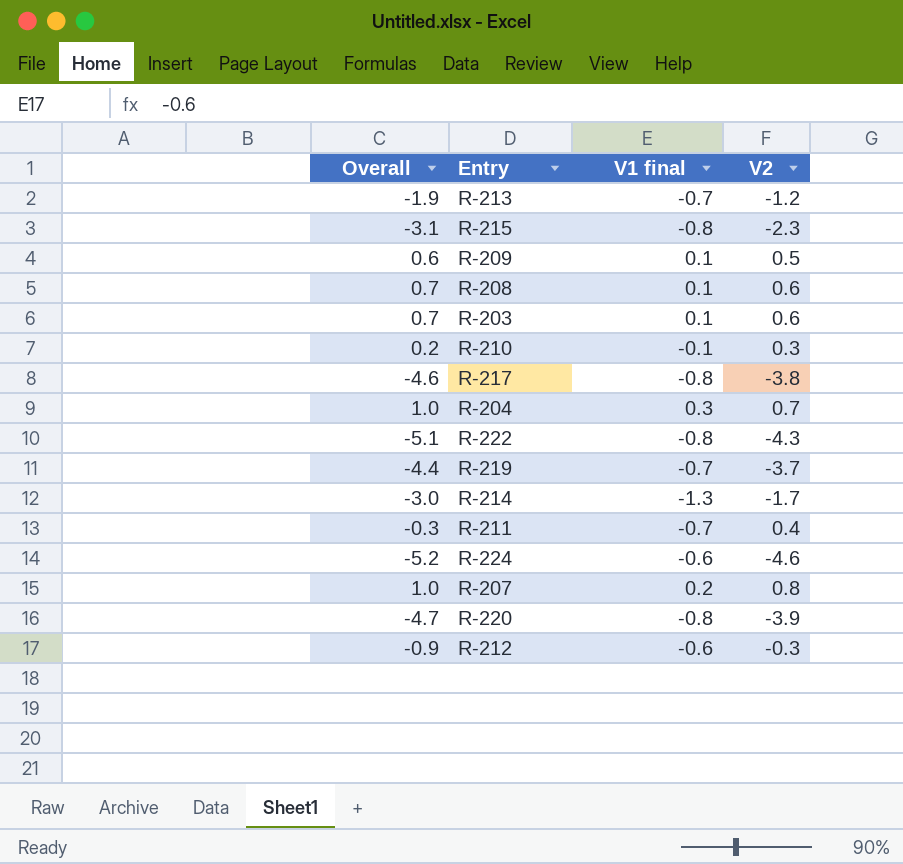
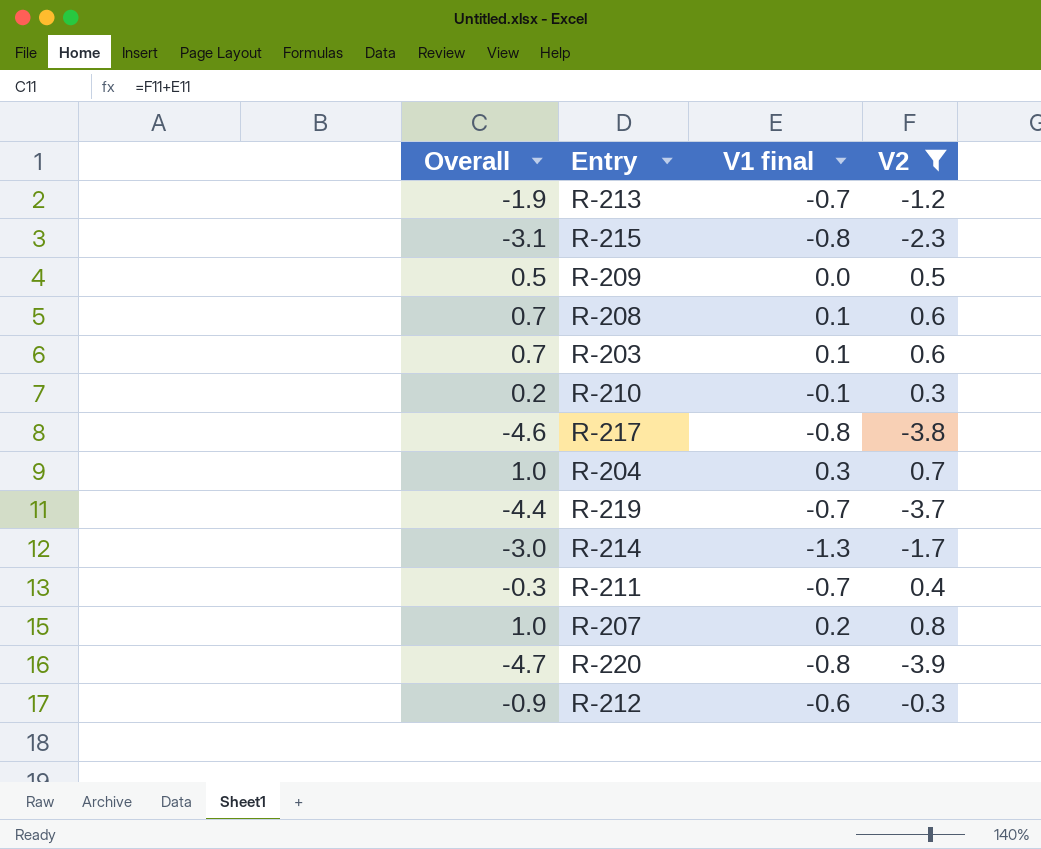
filter: none -> V2 >= -3.9
R-209 | Overall: 0.6 -> 0.5
R-209 | V1 final: 0.1 -> 0.0

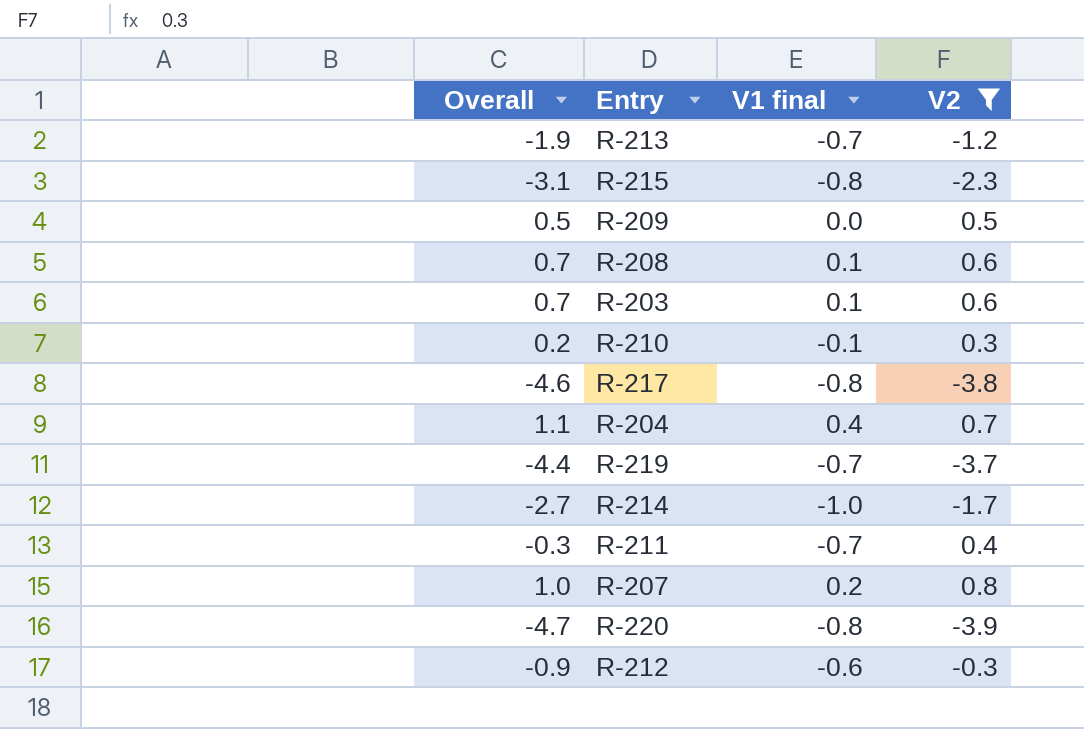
R-204 | Overall: 1.0 -> 1.1
R-204 | V1 final: 0.3 -> 0.4
R-214 | Overall: -3.0 -> -2.7
R-214 | V1 final: -1.3 -> -1.0

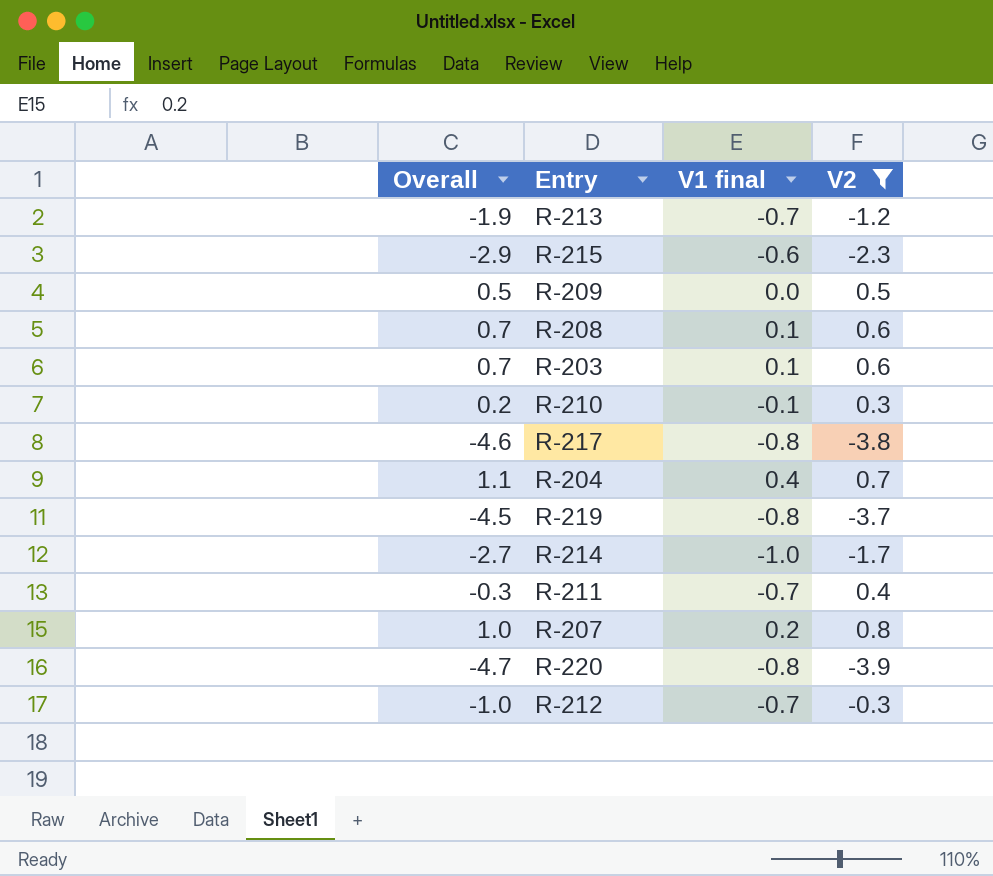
R-215 | Overall: -3.1 -> -2.9
R-215 | V1 final: -0.8 -> -0.6
R-219 | Overall: -4.4 -> -4.5
R-219 | V1 final: -0.7 -> -0.8
R-212 | Overall: -0.9 -> -1.0
R-212 | V1 final: -0.6 -> -0.7

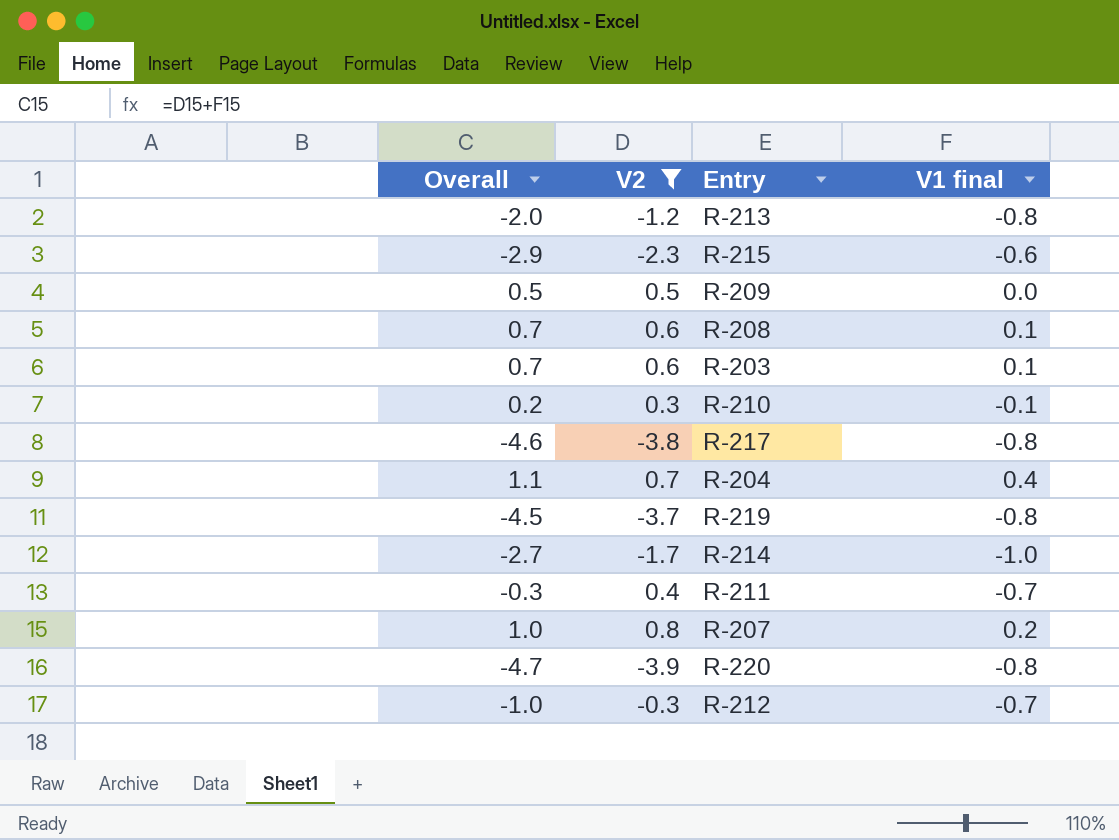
column V2 | position: 4 -> 2
R-213 | Overall: -1.9 -> -2.0
R-213 | V1 final: -0.7 -> -0.8

